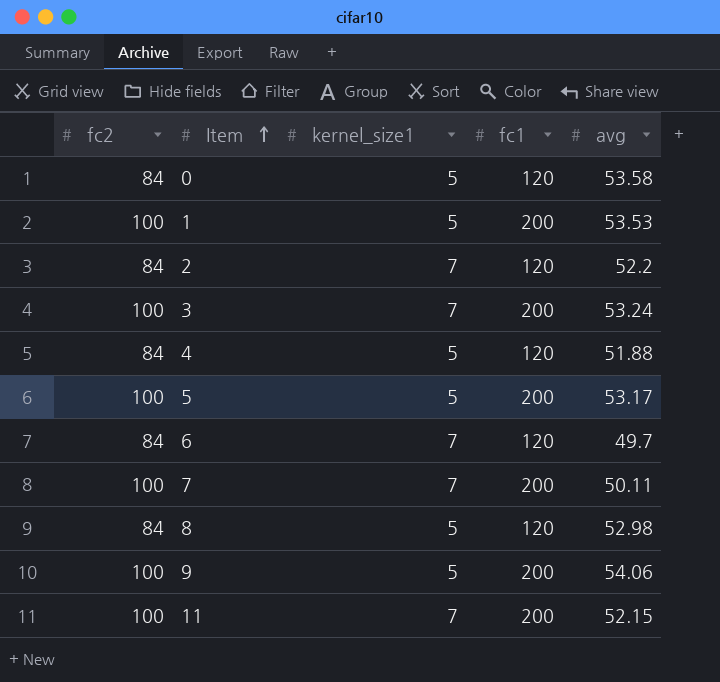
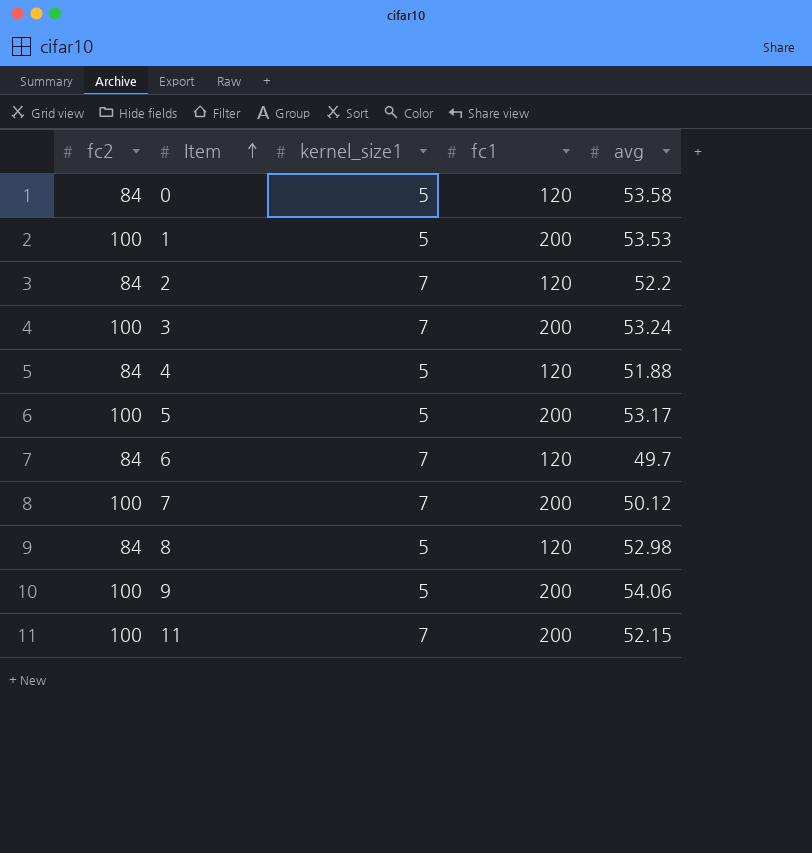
7 | avg: 50.11 -> 50.12

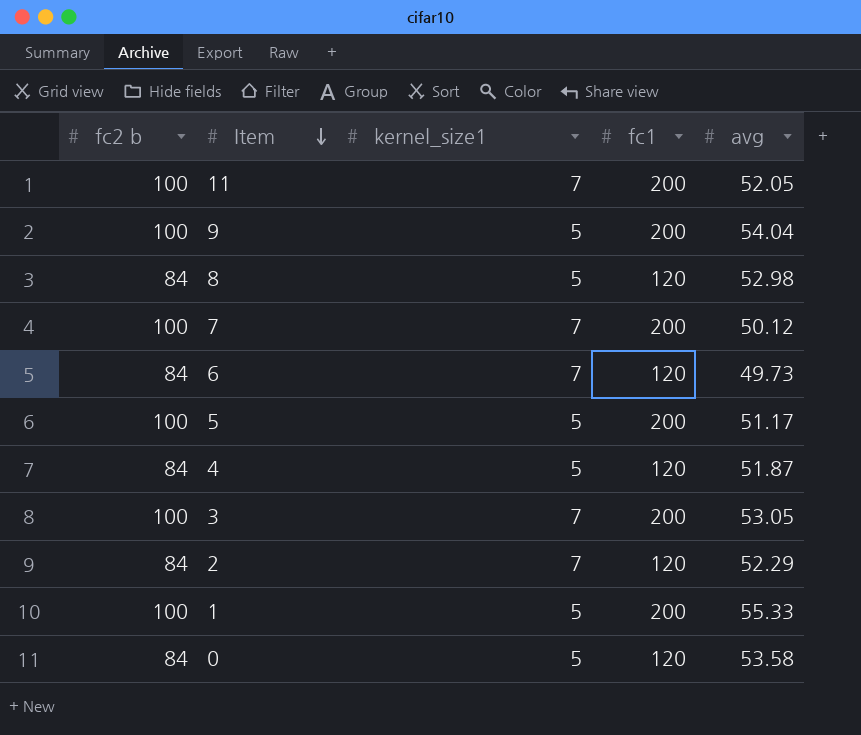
row order: Item ascending -> Item descending
column name: fc2 -> fc2 b
11 | avg: 52.15 -> 52.05
9 | avg: 54.06 -> 54.04
6 | avg: 49.7 -> 49.73
5 | avg: 53.17 -> 51.17
4 | avg: 51.88 -> 51.87
3 | avg: 53.24 -> 53.05
2 | avg: 52.2 -> 52.29
1 | avg: 53.53 -> 55.33

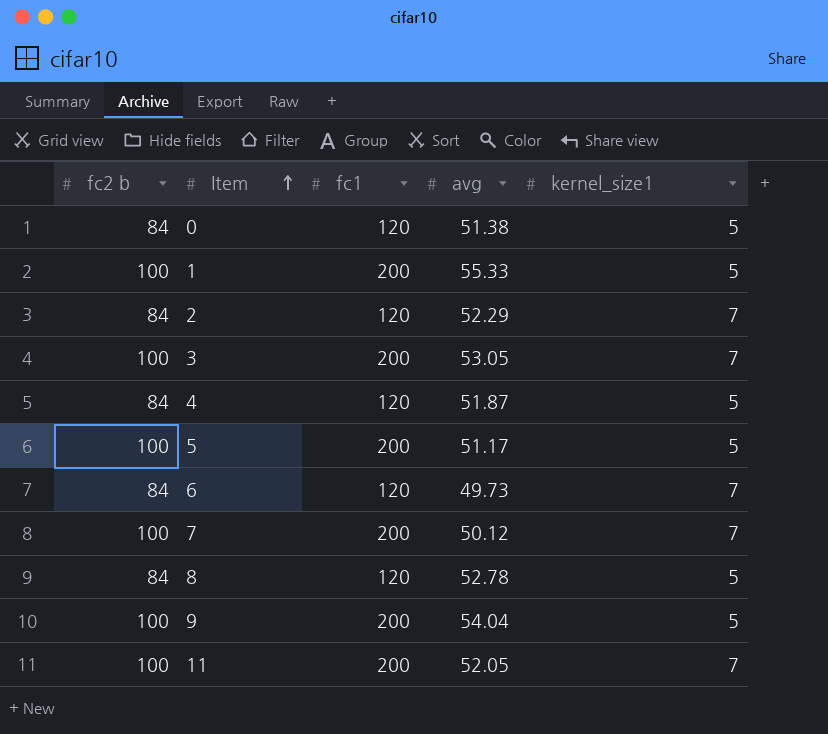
row order: Item descending -> Item ascending
column kernel_size1 | position: 3 -> 5
0 | avg: 53.58 -> 51.38
8 | avg: 52.98 -> 52.78

